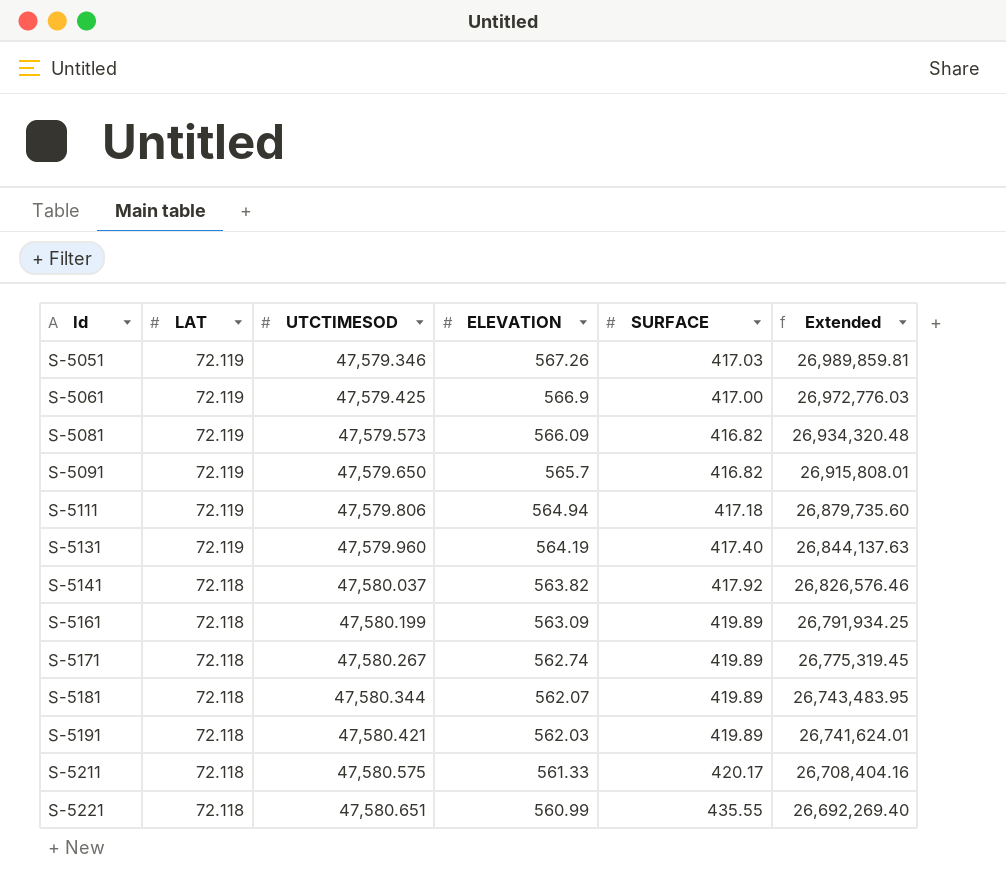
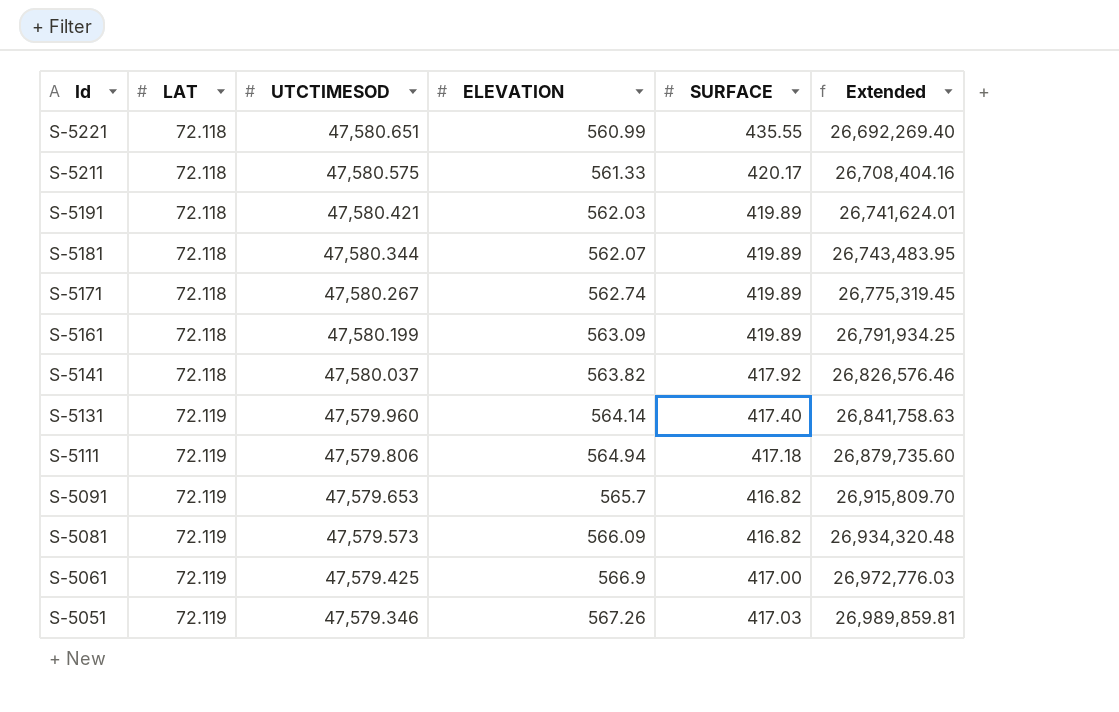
row order: Id ascending -> Id descending
S-5131 | ELEVATION: 564.19 -> 564.14
S-5131 | Extended: 26,844,137.63 -> 26,841,758.63
S-5091 | UTCTIMESOD: 47,579.650 -> 47,579.653
S-5091 | Extended: 26,915,808.01 -> 26,915,809.70

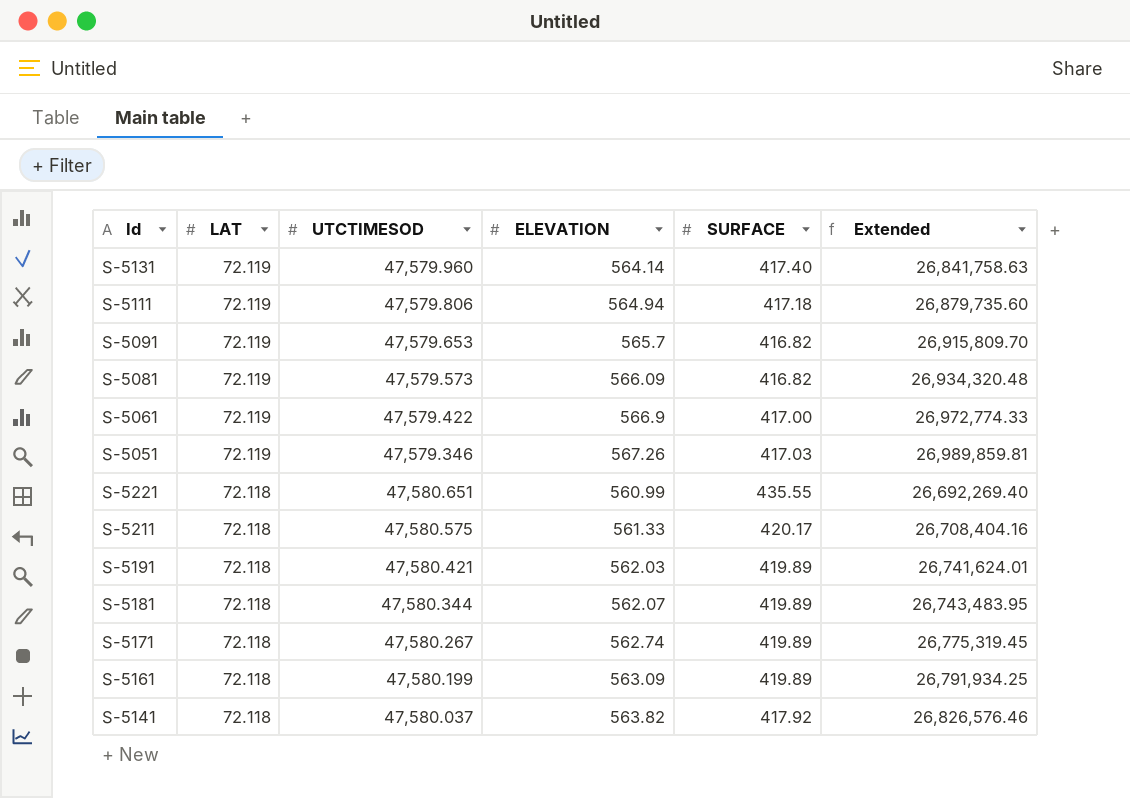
row order: Id descending -> LAT descending
S-5061 | UTCTIMESOD: 47,579.425 -> 47,579.422
S-5061 | Extended: 26,972,776.03 -> 26,972,774.33

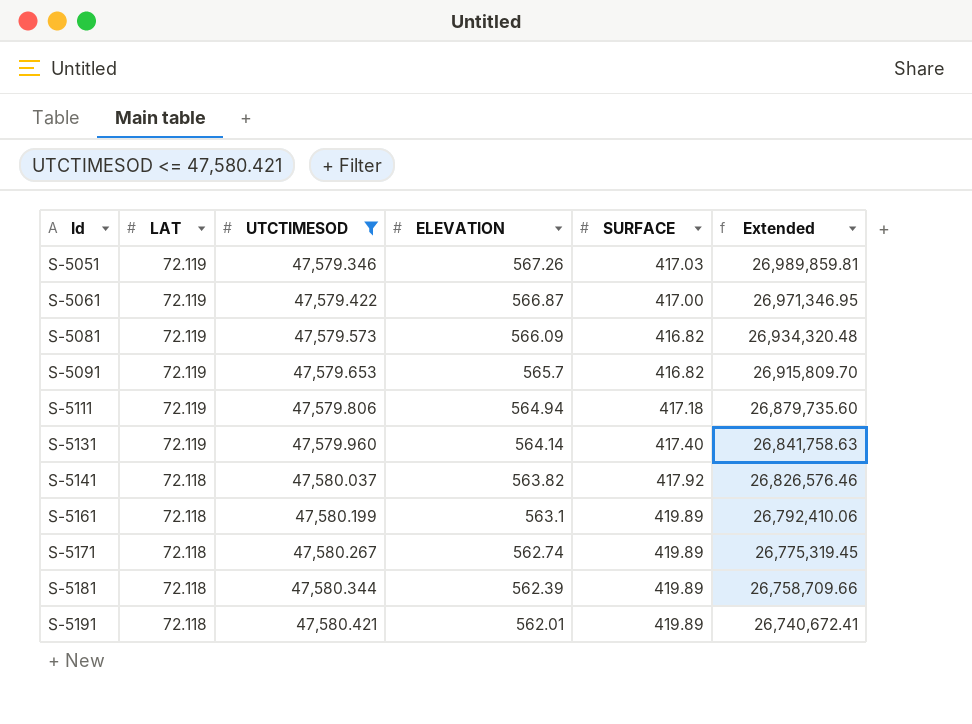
filter: none -> UTCTIMESOD <= 47,580.421
row order: LAT descending -> Id ascending
S-5061 | ELEVATION: 566.9 -> 566.87
S-5061 | Extended: 26,972,774.33 -> 26,971,346.95
S-5161 | ELEVATION: 563.09 -> 563.1
S-5161 | Extended: 26,791,934.25 -> 26,792,410.06
S-5181 | ELEVATION: 562.07 -> 562.39
S-5181 | Extended: 26,743,483.95 -> 26,758,709.66
S-5191 | ELEVATION: 562.03 -> 562.01
S-5191 | Extended: 26,741,624.01 -> 26,740,672.41

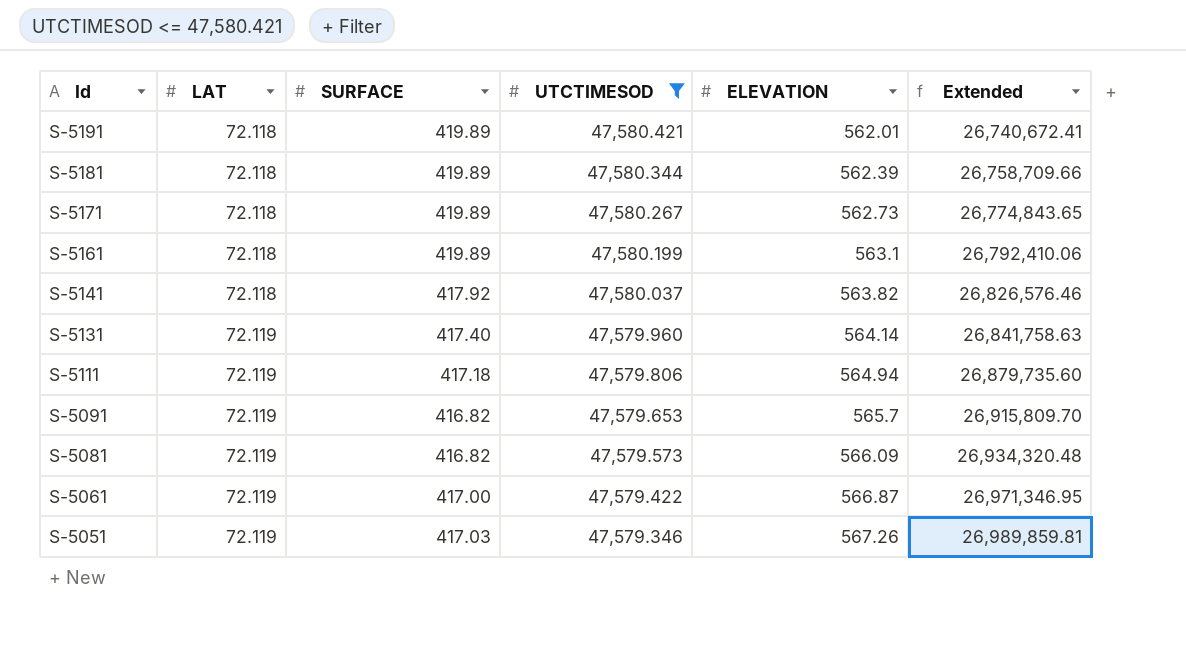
row order: Id ascending -> Id descending
column SURFACE | position: 5 -> 3
S-5171 | ELEVATION: 562.74 -> 562.73
S-5171 | Extended: 26,775,319.45 -> 26,774,843.65

